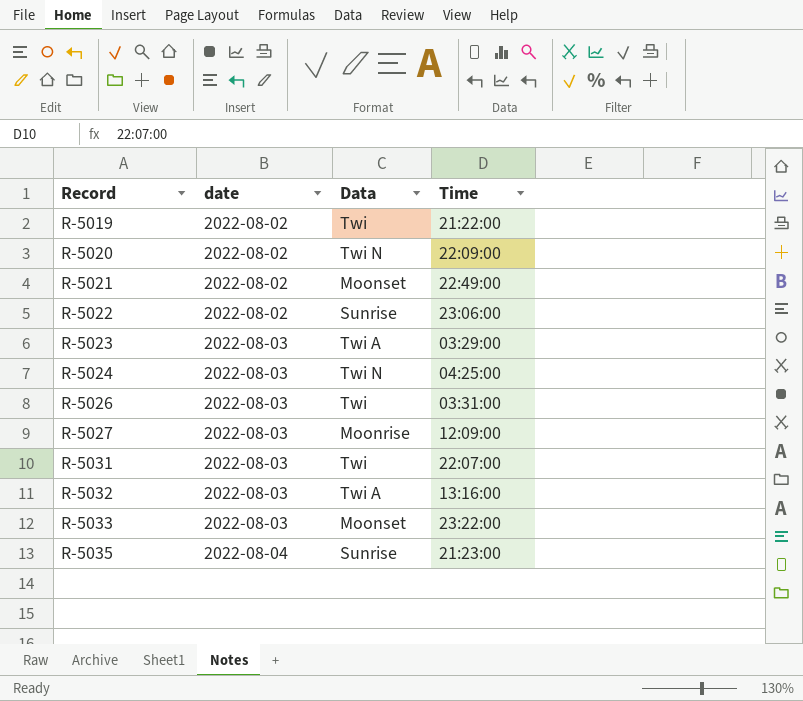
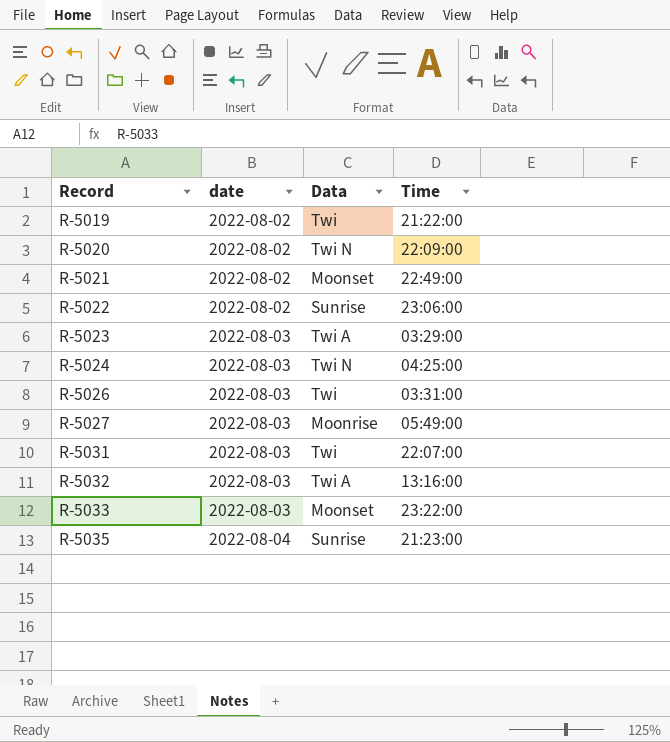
R-5027 | Time: 12:09:00 -> 05:49:00

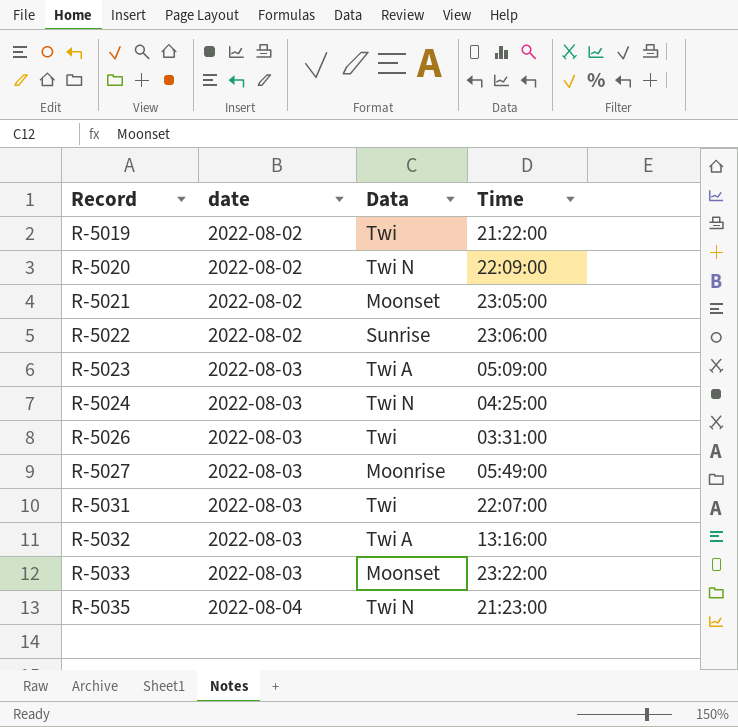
R-5021 | Time: 22:49:00 -> 23:05:00
R-5023 | Time: 03:29:00 -> 05:09:00
R-5035 | Data: Sunrise -> Twi N

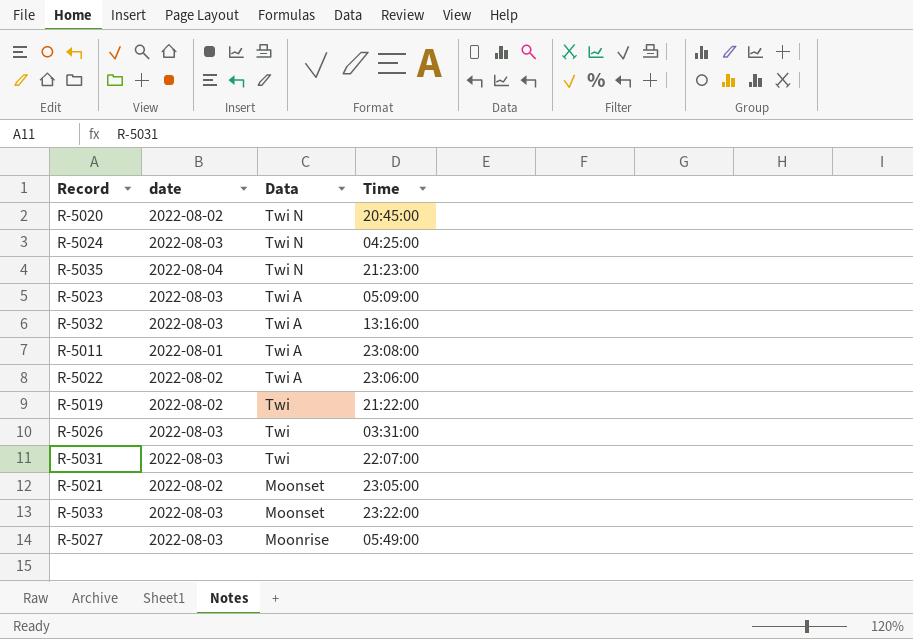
row order: Record ascending -> Data descending
R-5020 | Time: 22:09:00 -> 20:45:00
row R-5011: none -> 2022-08-01 | Twi A | 23:08:00
R-5022 | Data: Sunrise -> Twi A

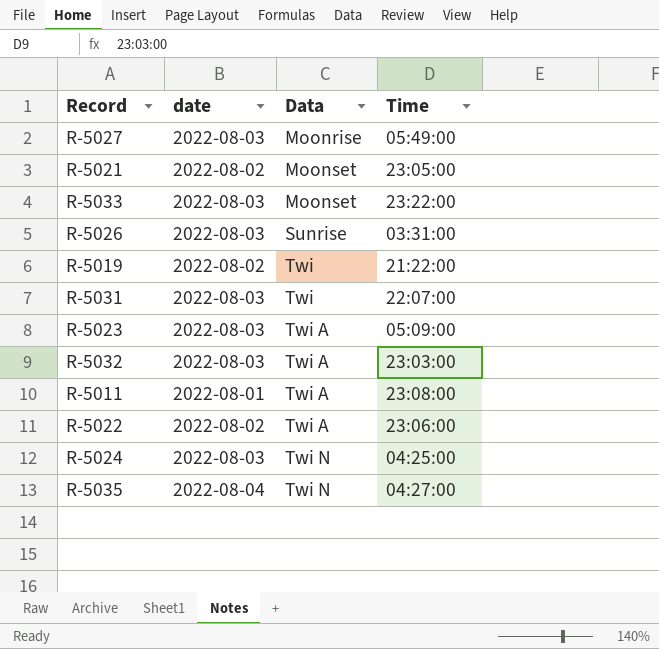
row order: Data descending -> Data ascending
row R-5020: 2022-08-02 | Twi N | 20:45:00 -> none
R-5026 | Data: Twi -> Sunrise
R-5032 | Time: 13:16:00 -> 23:03:00
R-5035 | Time: 21:23:00 -> 04:27:00

